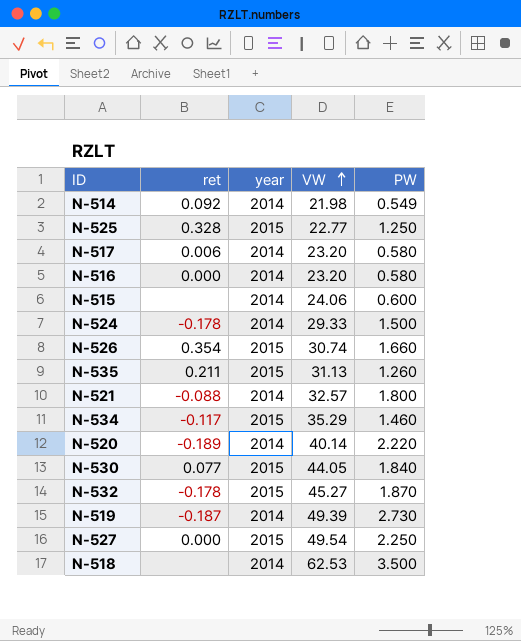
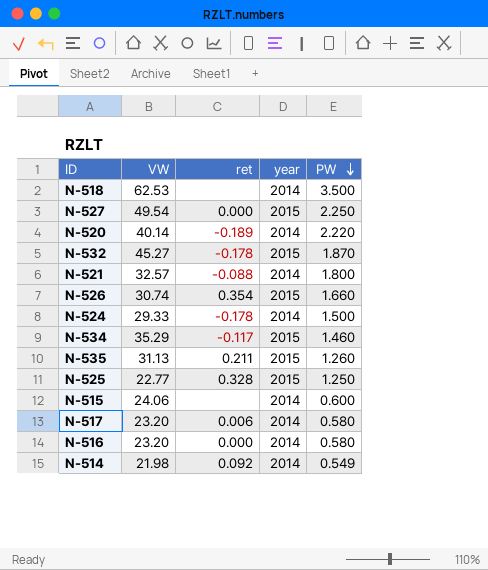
row order: VW ascending -> PW descending
column VW | position: 4 -> 2
row N-530: 0.077 | 2015 | 44.05 | 1.840 -> none
row N-519: -0.187 | 2014 | 49.39 | 2.730 -> none

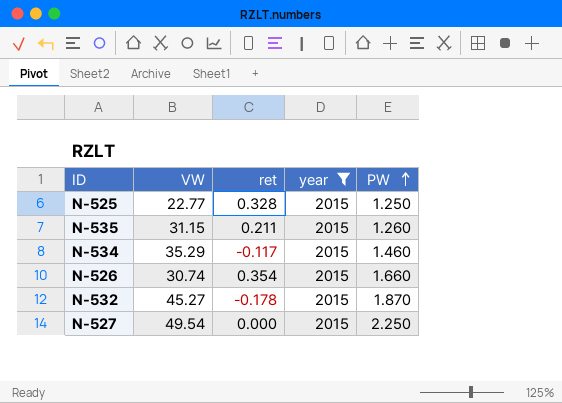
filter: none -> year = 2015
row order: PW descending -> PW ascending
N-535 | VW: 31.13 -> 31.15

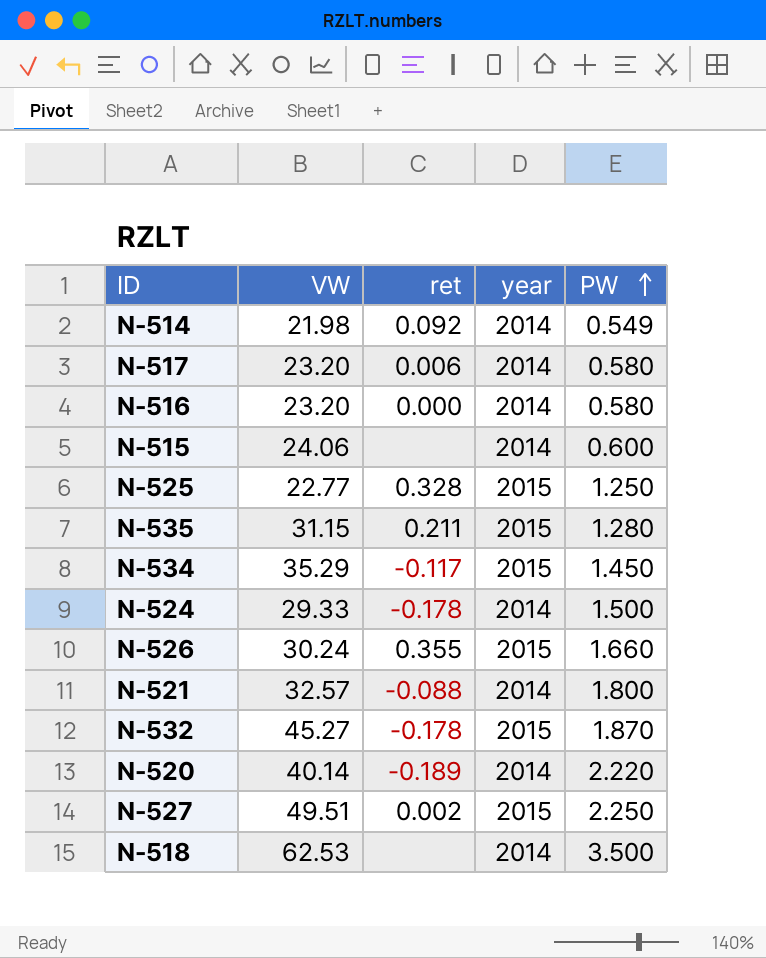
filter: year = 2015 -> none
N-535 | PW: 1.260 -> 1.280
N-534 | PW: 1.460 -> 1.450
N-526 | VW: 30.74 -> 30.24
N-526 | ret: 0.354 -> 0.355
N-527 | VW: 49.54 -> 49.51
N-527 | ret: 0.000 -> 0.002

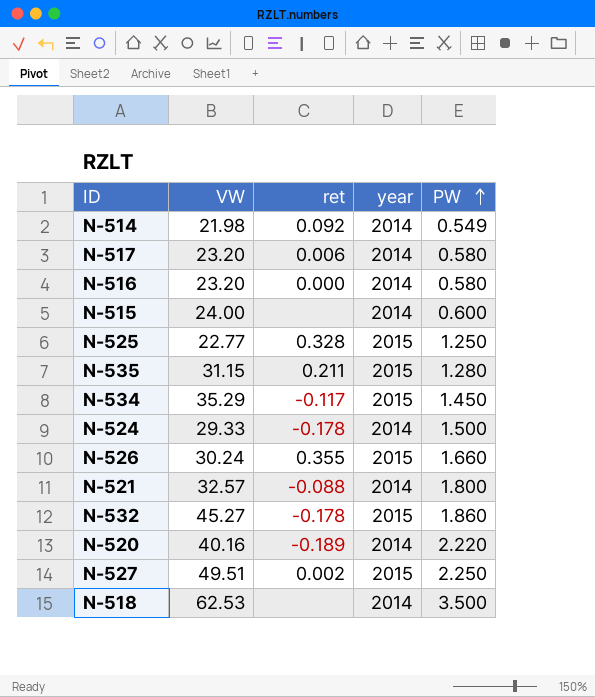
N-515 | VW: 24.06 -> 24.00
N-532 | PW: 1.870 -> 1.860
N-520 | VW: 40.14 -> 40.16

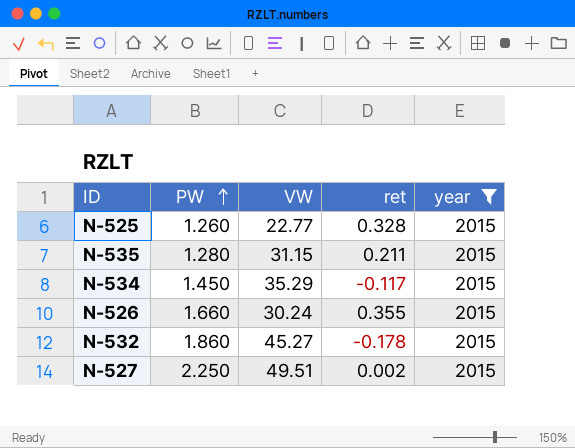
filter: none -> year = 2015
column PW | position: 5 -> 2
N-525 | PW: 1.250 -> 1.260

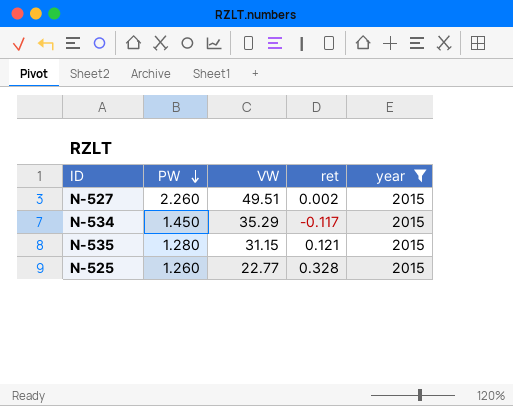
row order: PW ascending -> PW descending
row N-526: 1.660 | 30.24 | 0.355 | 2015 -> none
row N-532: 1.860 | 45.27 | -0.178 | 2015 -> none
N-527 | PW: 2.250 -> 2.260
N-535 | ret: 0.211 -> 0.121

